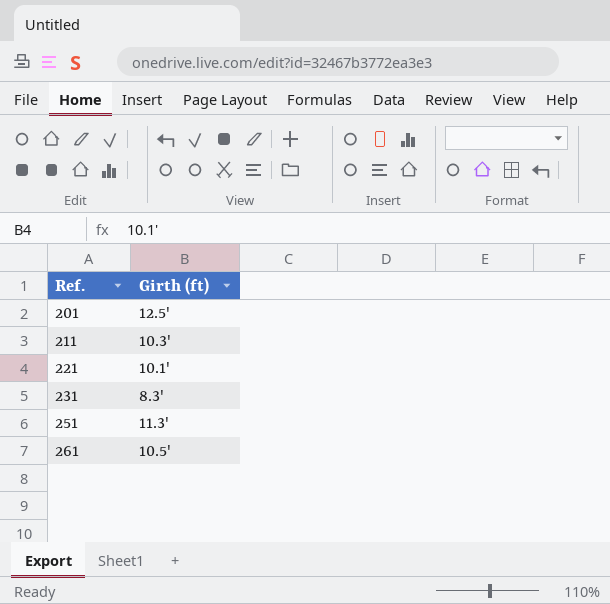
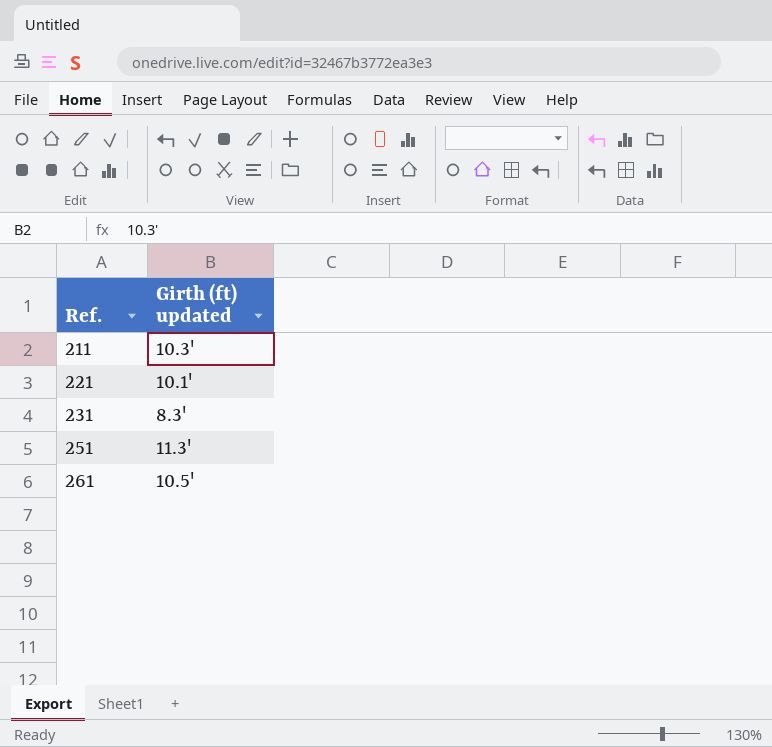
column name: Girth (ft) -> Girth (ft) updated
row 201: 12.5' -> none

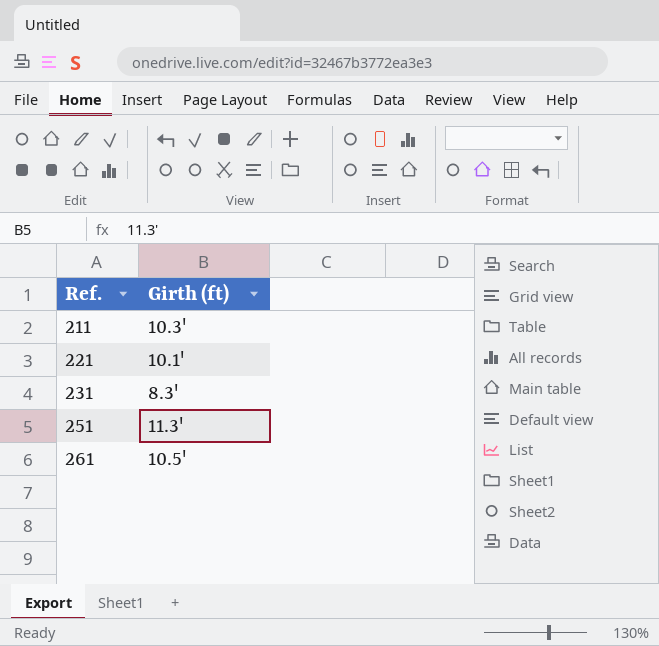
column name: Girth (ft) updated -> Girth (ft)

